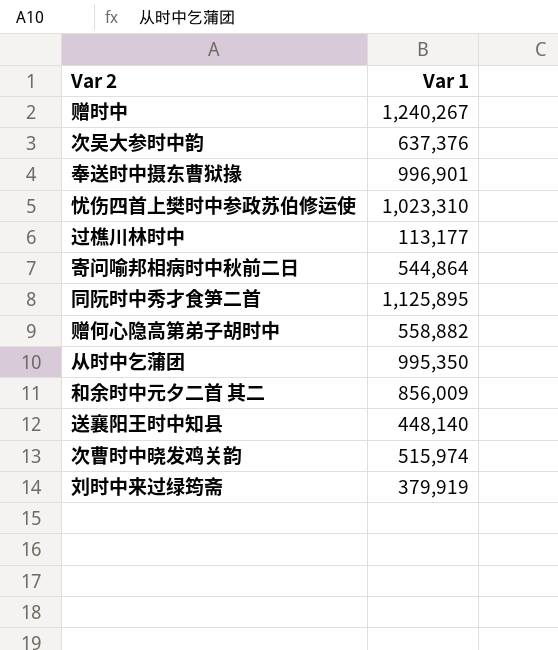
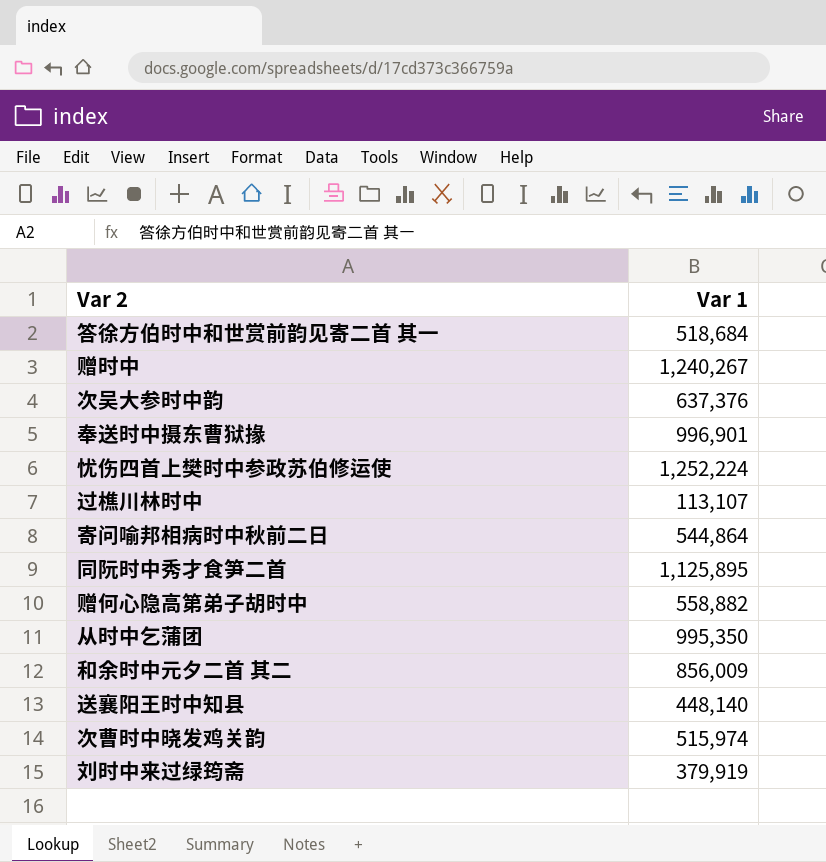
row 答徐方伯时中和世赏前韵见寄二首 其一: none -> 518,684
忧伤四首上樊时中参政苏伯修运使 | Var 1: 1,023,310 -> 1,252,224
过樵川林时中 | Var 1: 113,177 -> 113,107

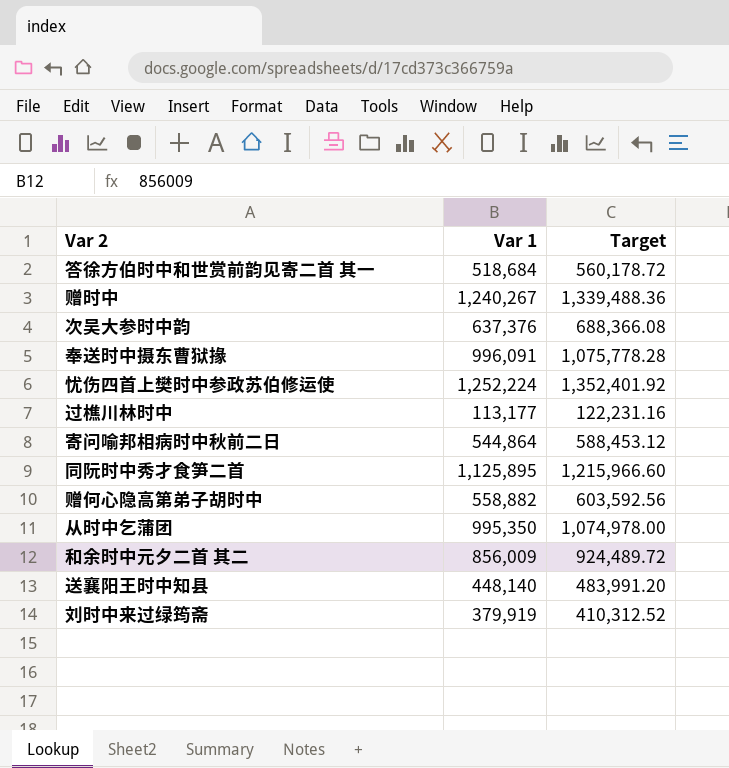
column Target | formula: none -> [Var 1] * 1.08
row 次曹时中晓发鸡关韵: 515,974 -> none
奉送时中摄东曹狱掾 | Var 1: 996,901 -> 996,091
过樵川林时中 | Var 1: 113,107 -> 113,177

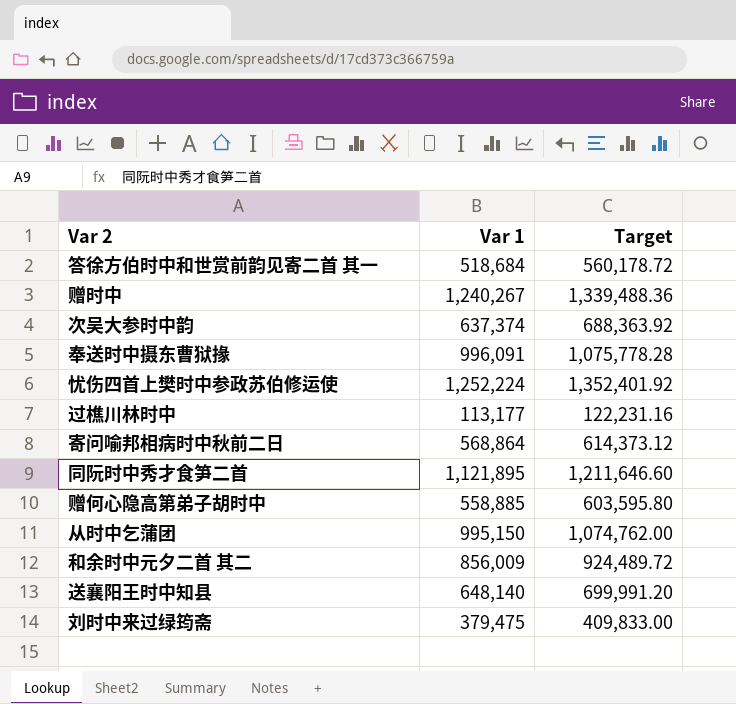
次吴大参时中韵 | Var 1: 637,376 -> 637,374
次吴大参时中韵 | Target: 688,366.08 -> 688,363.92
寄问喻邦相病时中秋前二日 | Var 1: 544,864 -> 568,864
寄问喻邦相病时中秋前二日 | Target: 588,453.12 -> 614,373.12
同阮时中秀才食笋二首 | Var 1: 1,125,895 -> 1,121,895
同阮时中秀才食笋二首 | Target: 1,215,966.60 -> 1,211,646.60
赠何心隐高第弟子胡时中 | Var 1: 558,882 -> 558,885
赠何心隐高第弟子胡时中 | Target: 603,592.56 -> 603,595.80
从时中乞蒲团 | Var 1: 995,350 -> 995,150
从时中乞蒲团 | Target: 1,074,978.00 -> 1,074,762.00
送襄阳王时中知县 | Var 1: 448,140 -> 648,140
送襄阳王时中知县 | Target: 483,991.20 -> 699,991.20
刘时中来过绿筠斋 | Var 1: 379,919 -> 379,475
刘时中来过绿筠斋 | Target: 410,312.52 -> 409,833.00

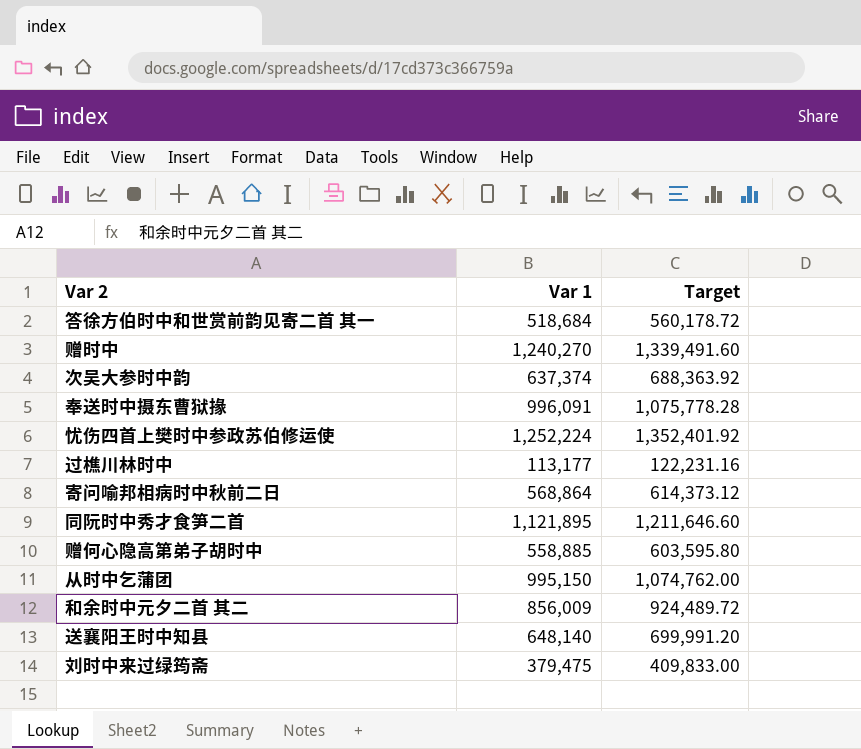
赠时中 | Var 1: 1,240,267 -> 1,240,270
赠时中 | Target: 1,339,488.36 -> 1,339,491.60

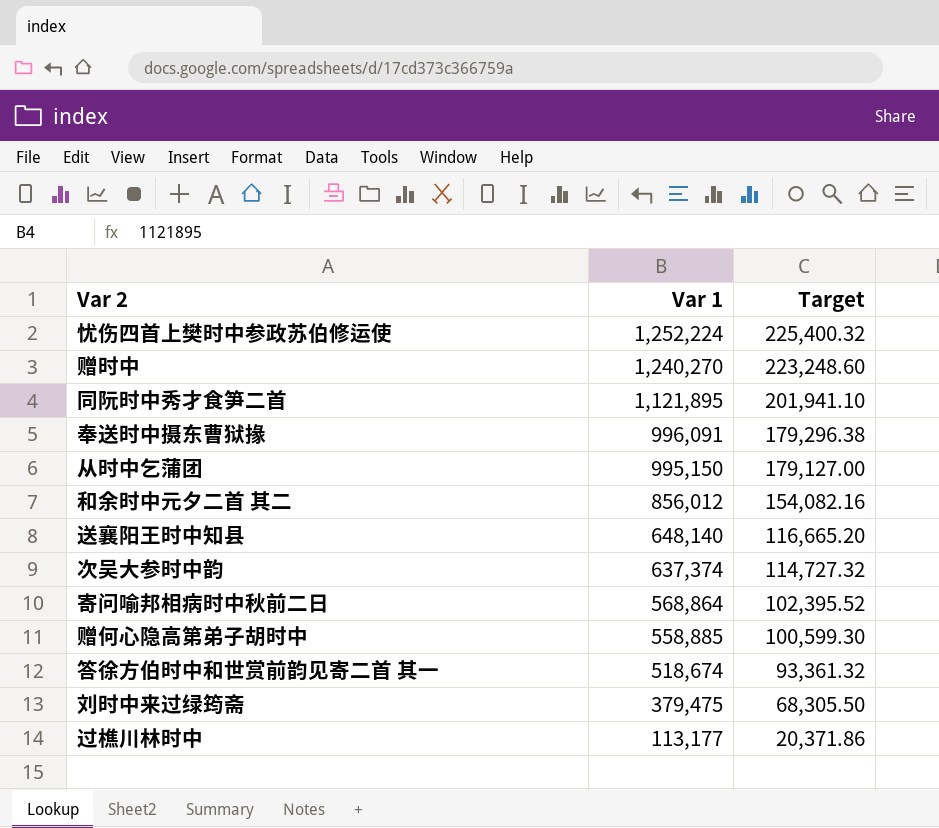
row order: none -> Var 1 descending
column Target | formula: [Var 1] * 1.08 -> [Var 1] * 0.18
和余时中元夕二首 其二 | Var 1: 856,009 -> 856,012
答徐方伯时中和世赏前韵见寄二首 其一 | Var 1: 518,684 -> 518,674

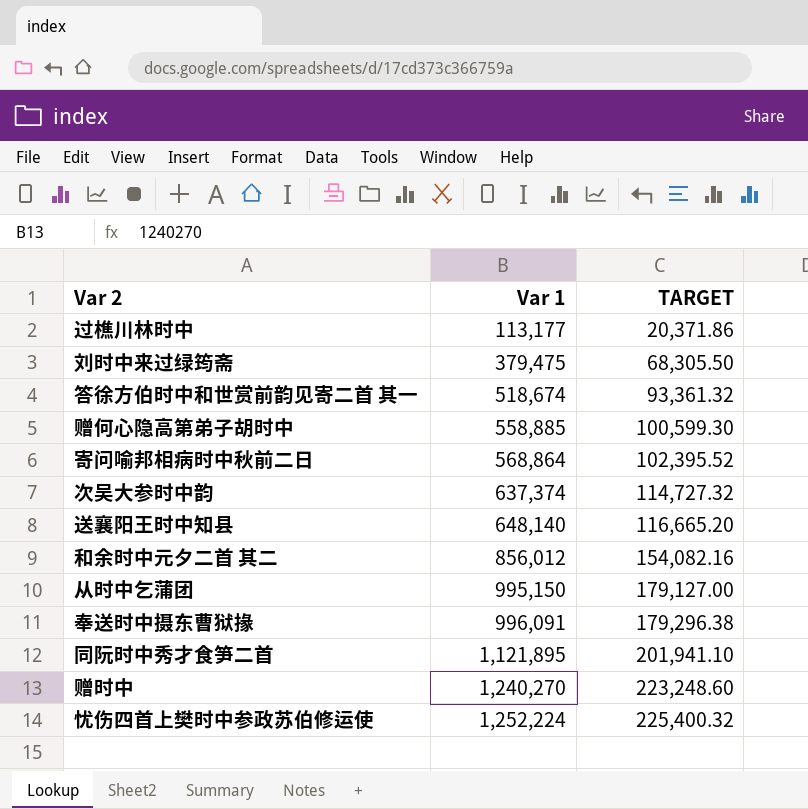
row order: Var 1 descending -> Var 1 ascending
column name: Target -> TARGET

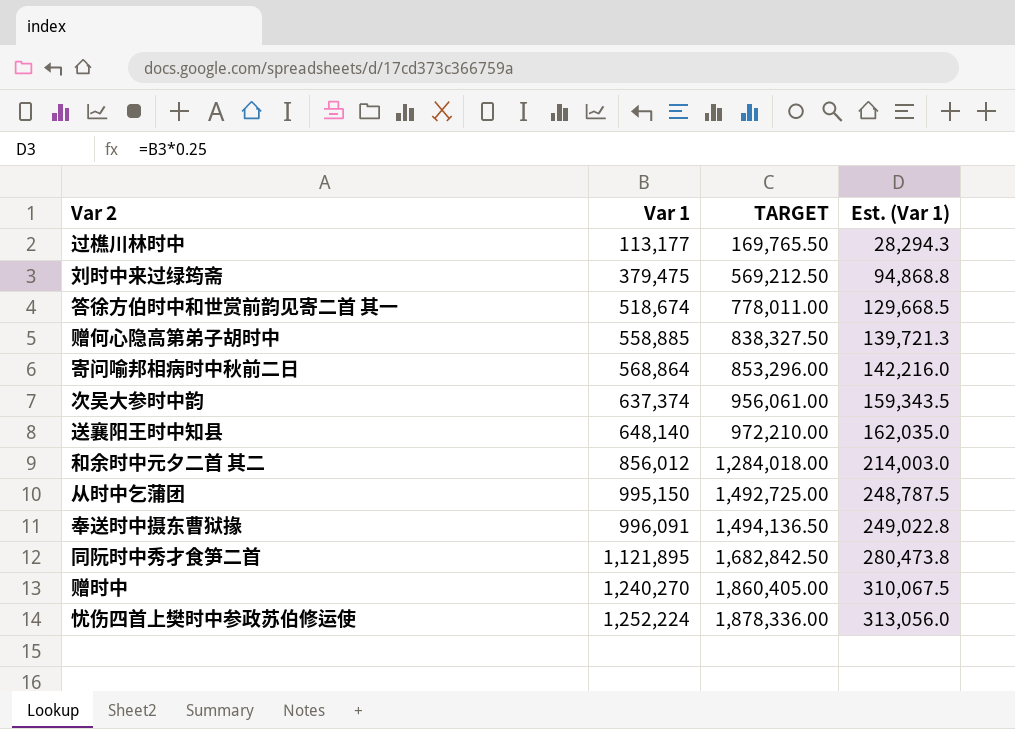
column TARGET | formula: [Var 1] * 0.18 -> [Var 1] * 1.5
column Est. (Var 1) | formula: none -> [Var 1] * 0.25

